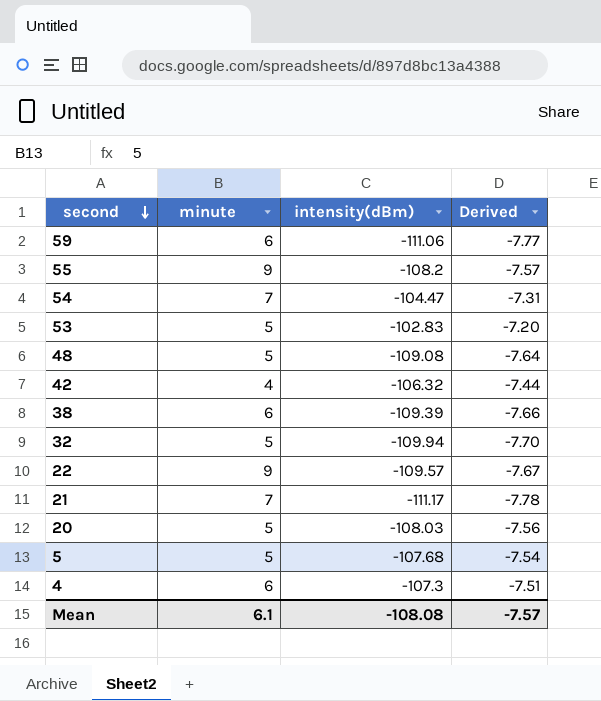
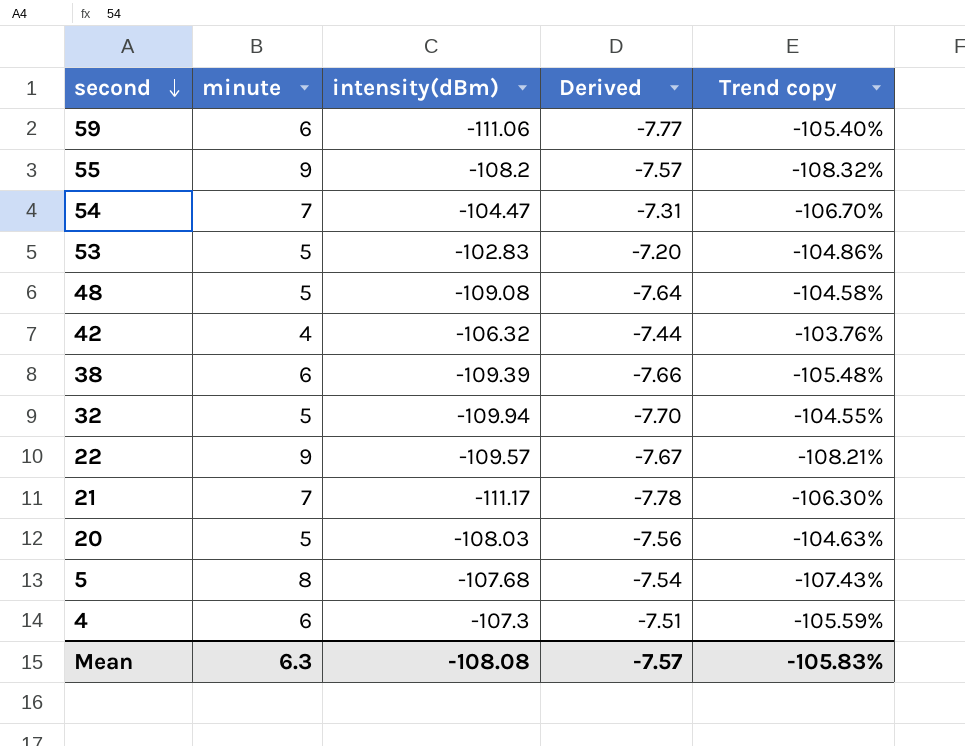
column Trend copy | formula: none -> ([minute] - [intensity(dBm)]) / [intensity(dBm)]
5 | minute: 5 -> 8
Mean | minute: 6.1 -> 6.3

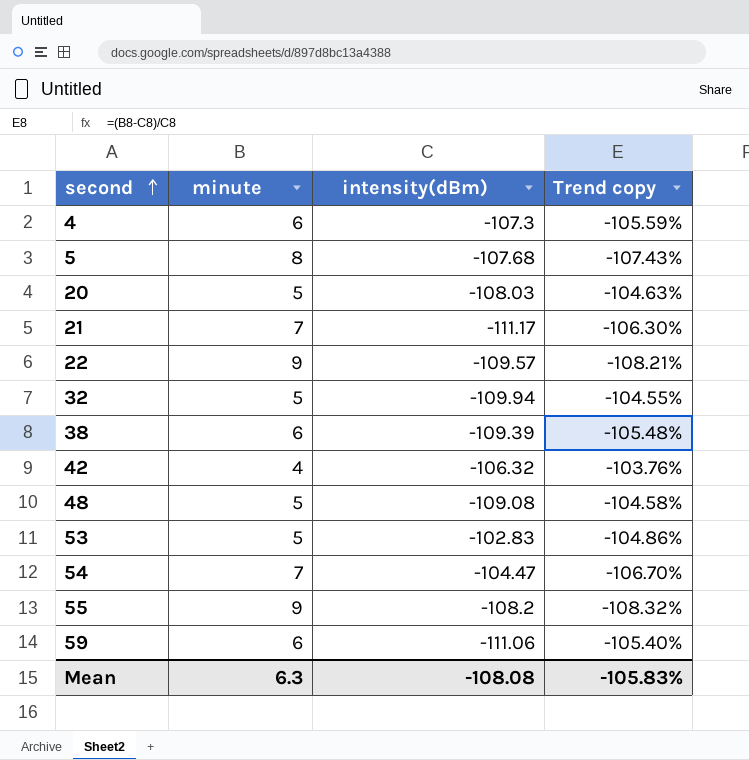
row order: second descending -> second ascending
column Derived | formula: [intensity(dBm)] * 0.07 -> none

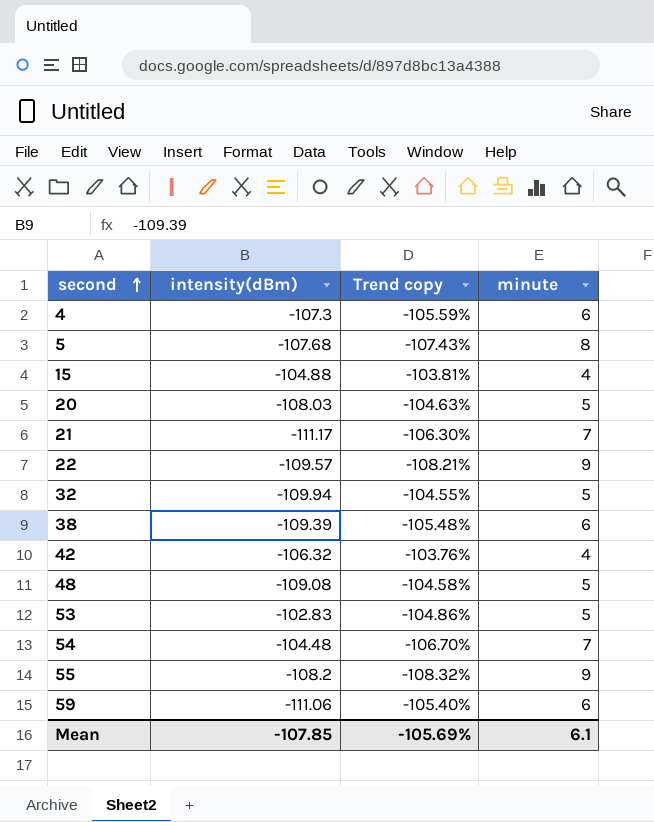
column minute | position: 2 -> 4
row 15: none -> -104.88 | -103.81% | 4
54 | intensity(dBm): -104.47 -> -104.48
Mean | intensity(dBm): -108.08 -> -107.85
Mean | Trend copy: -105.83% -> -105.69%
Mean | minute: 6.3 -> 6.1

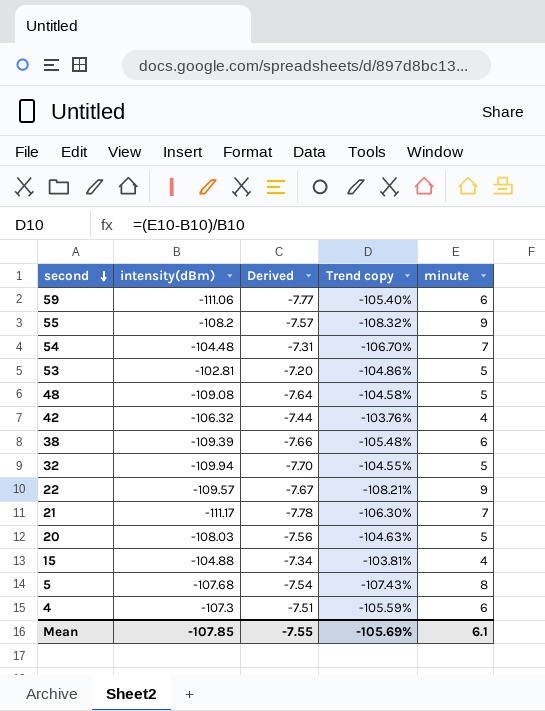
row order: second ascending -> second descending
column Derived | formula: none -> [intensity(dBm)] * 0.07
53 | intensity(dBm): -102.83 -> -102.81

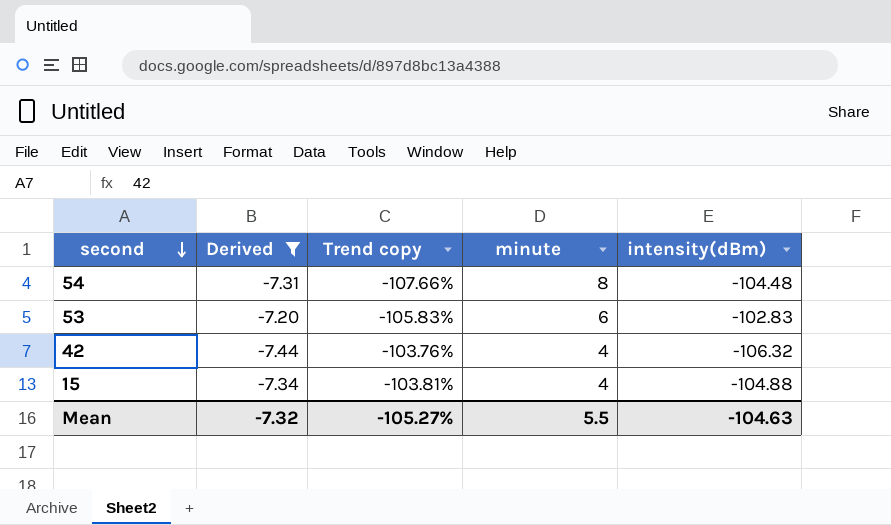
filter: none -> Derived >= -7.44
column intensity(dBm) | position: 2 -> 5
54 | Trend copy: -106.70% -> -107.66%
54 | minute: 7 -> 8
53 | Trend copy: -104.86% -> -105.83%
53 | minute: 5 -> 6
53 | intensity(dBm): -102.81 -> -102.83
Mean | Derived: -7.55 -> -7.32
Mean | Trend copy: -105.69% -> -105.27%
Mean | minute: 6.1 -> 5.5
Mean | intensity(dBm): -107.85 -> -104.63

